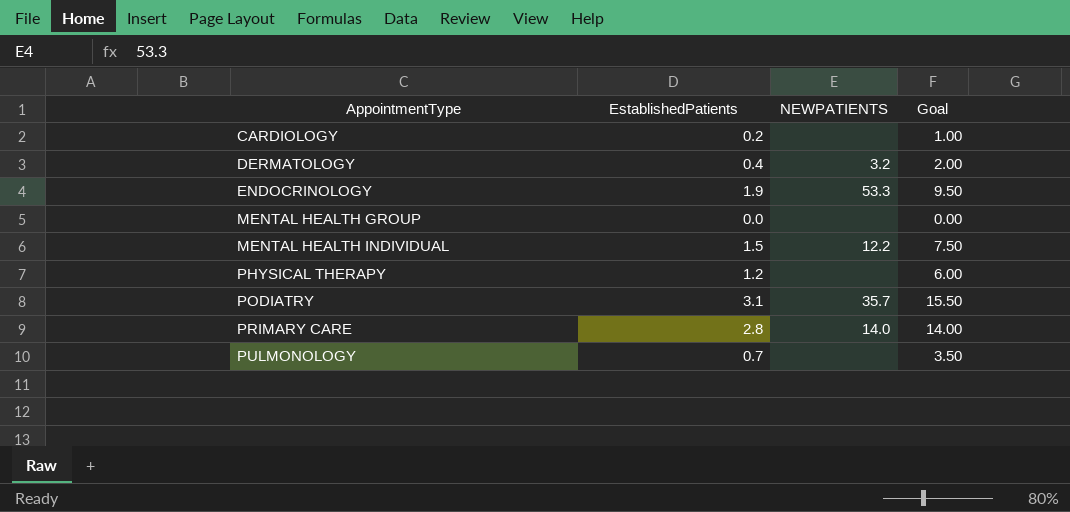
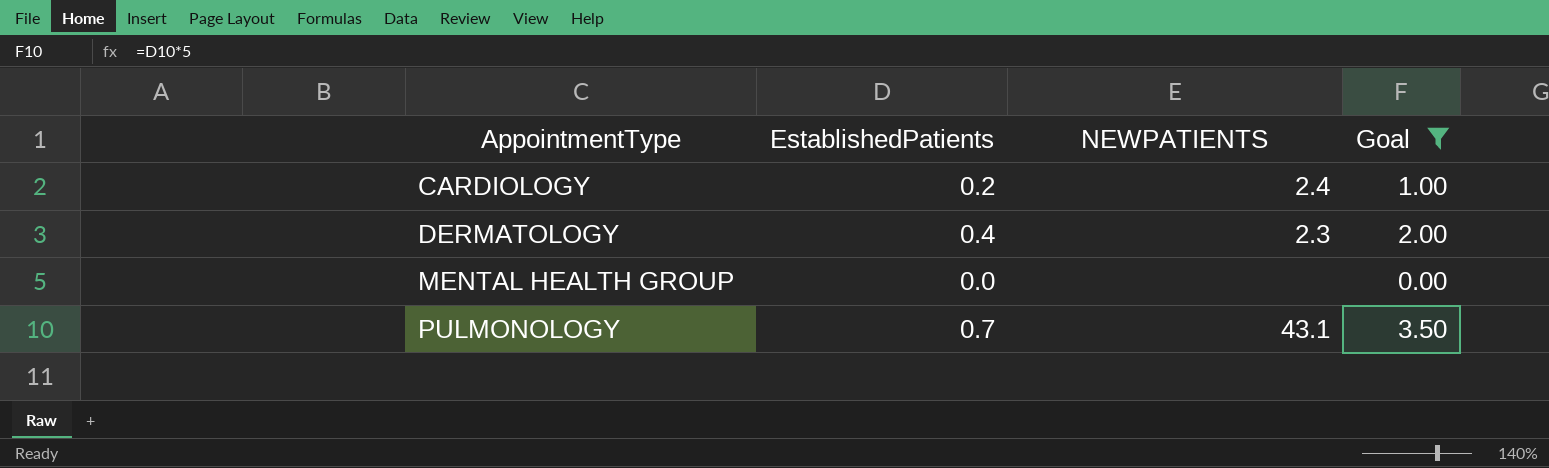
filter: none -> Goal <= 3.50
CARDIOLOGY | NEWPATIENTS: none -> 2.4
DERMATOLOGY | NEWPATIENTS: 3.2 -> 2.3
PULMONOLOGY | NEWPATIENTS: none -> 43.1

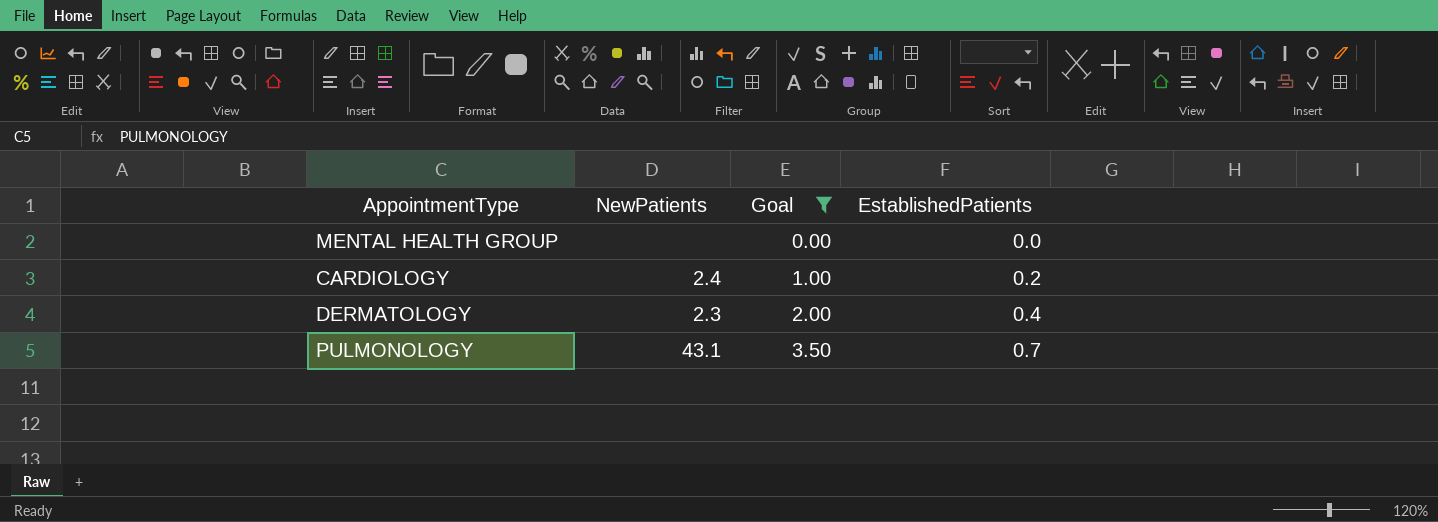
row order: AppointmentType ascending -> Goal ascending
column name: NEWPATIENTS -> NewPatients
column EstablishedPatients | position: 2 -> 4

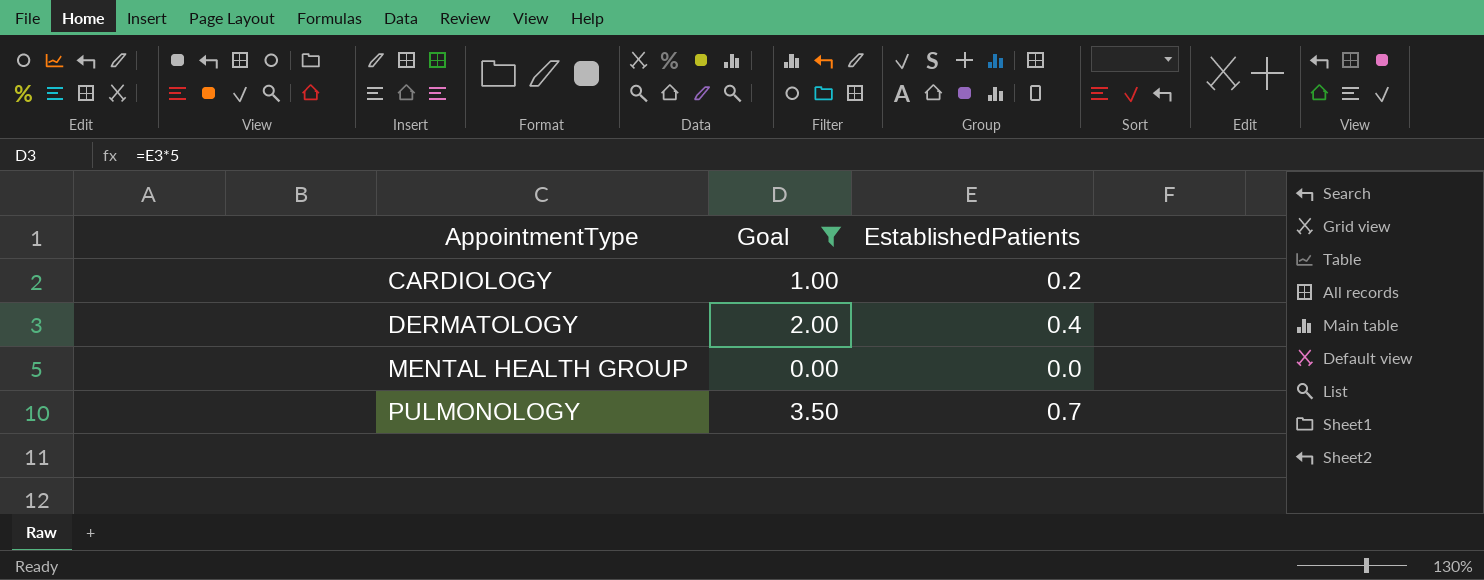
row order: Goal ascending -> AppointmentType ascending
column NewPatients | position: 2 -> none

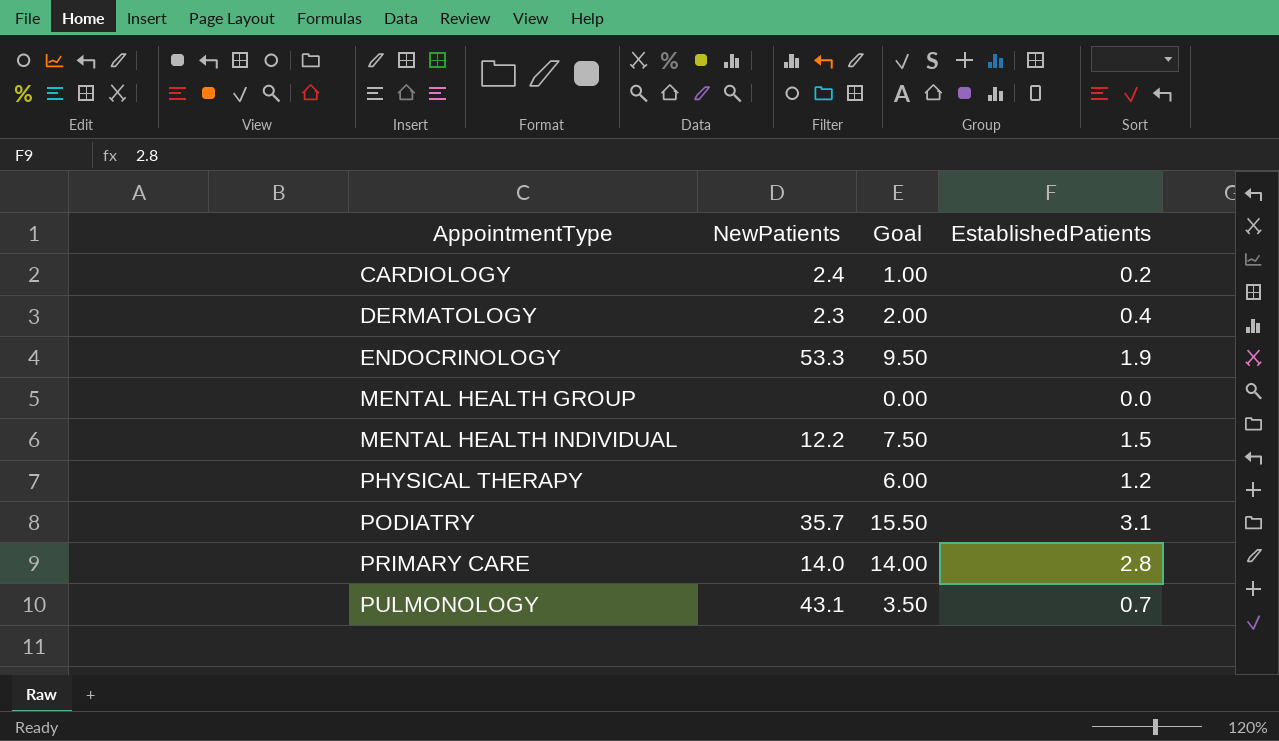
filter: Goal <= 3.50 -> none
column NewPatients | position: none -> 2

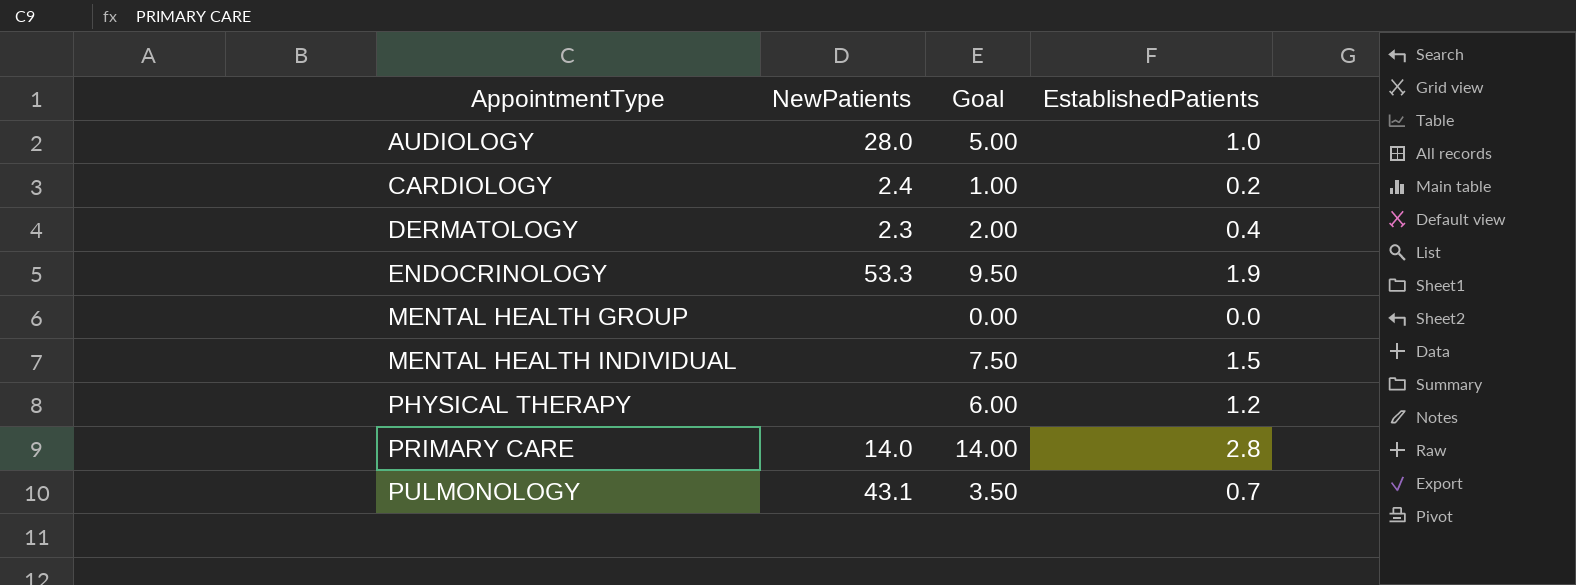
row PODIATRY: 35.7 | 15.50 | 3.1 -> none
row AUDIOLOGY: none -> 28.0 | 5.00 | 1.0
MENTAL HEALTH INDIVIDUAL | NewPatients: 12.2 -> none

